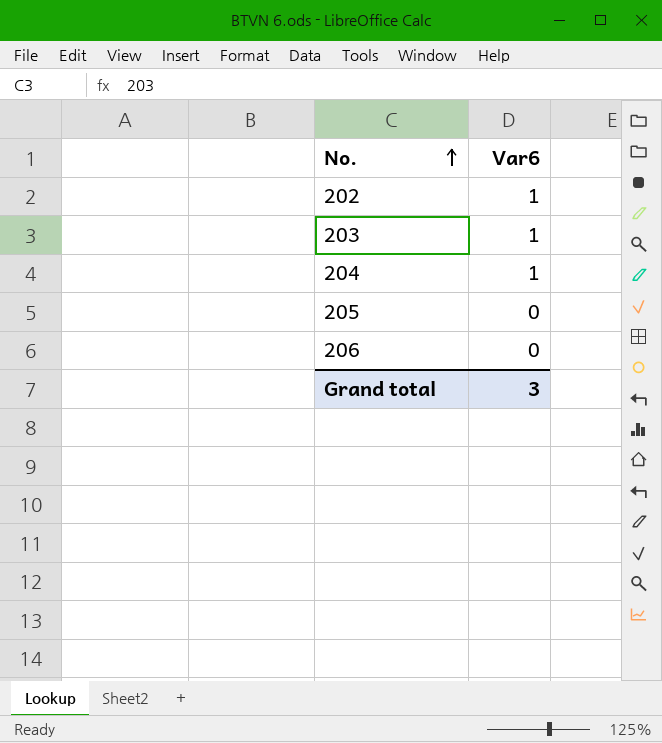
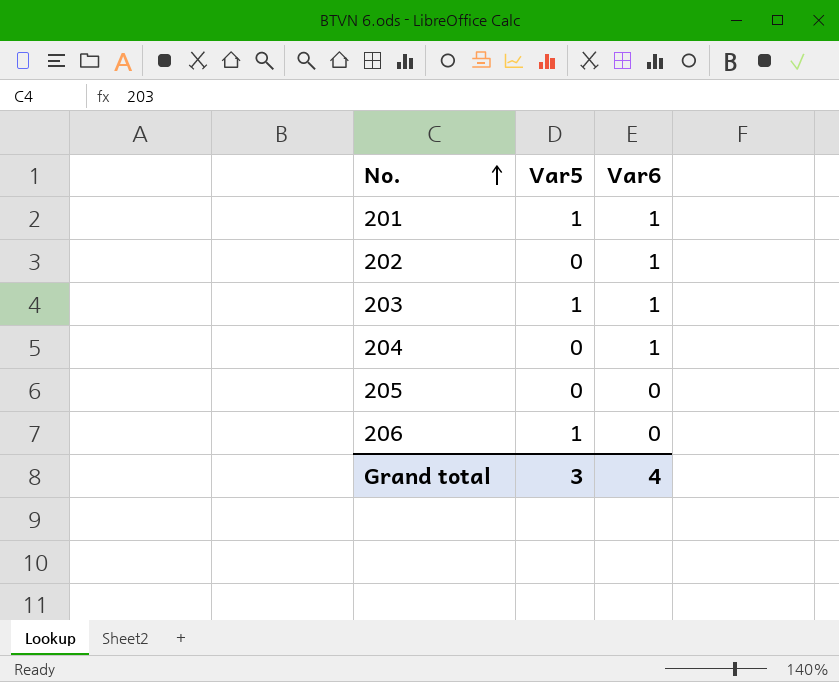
column Var5 | position: none -> 2
row 201: none -> 1 | 1
Grand total | Var6: 3 -> 4

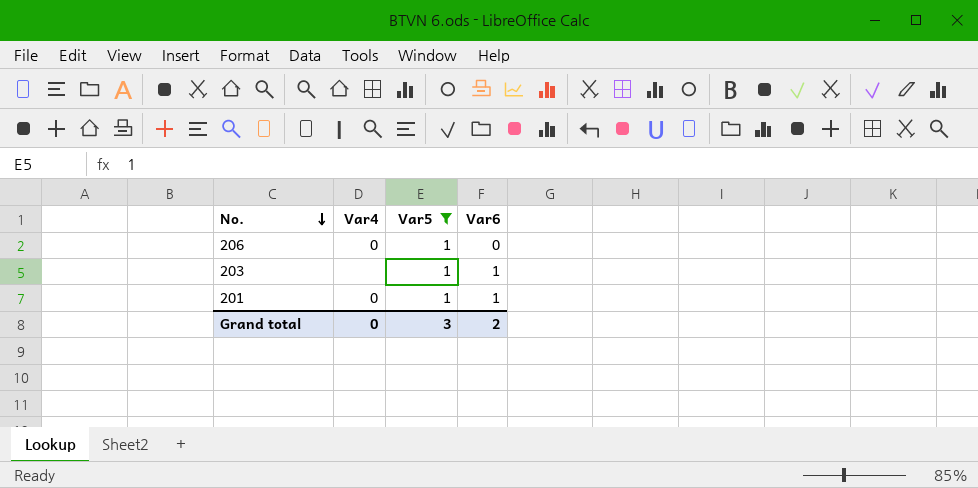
filter: none -> Var5 = 1
row order: No. ascending -> No. descending
column Var4 | position: none -> 2
Grand total | Var6: 4 -> 2

